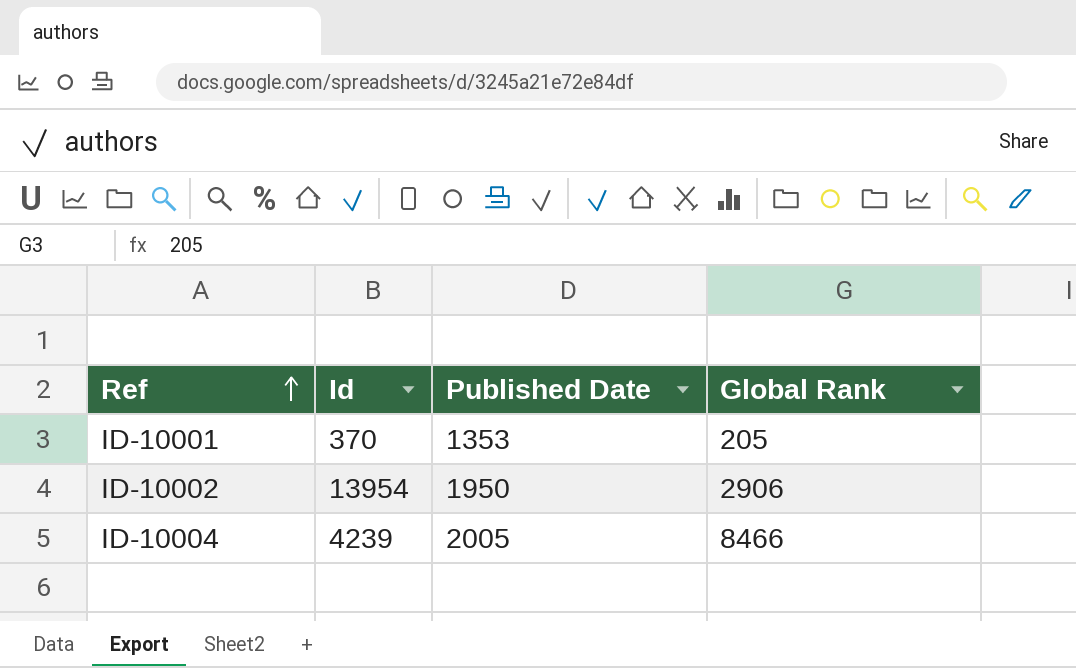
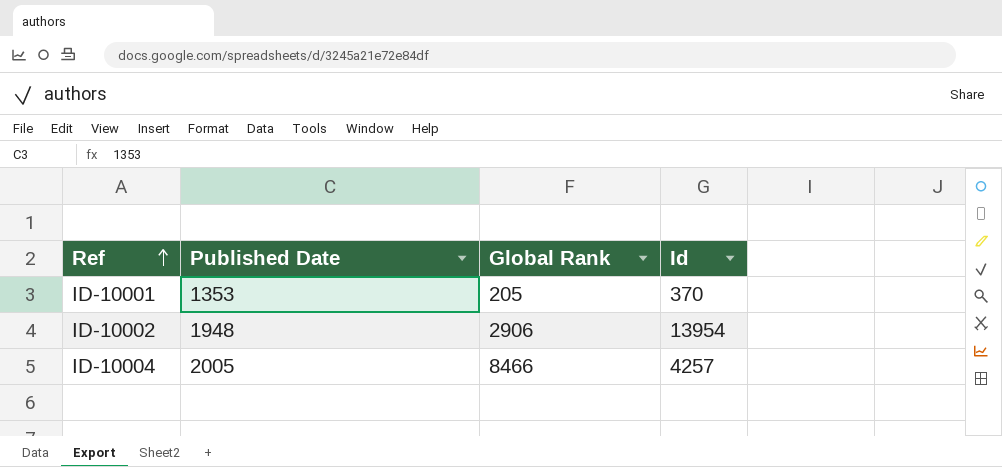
column Id | position: 2 -> 4
ID-10002 | Published Date: 1950 -> 1948
ID-10004 | Id: 4239 -> 4257

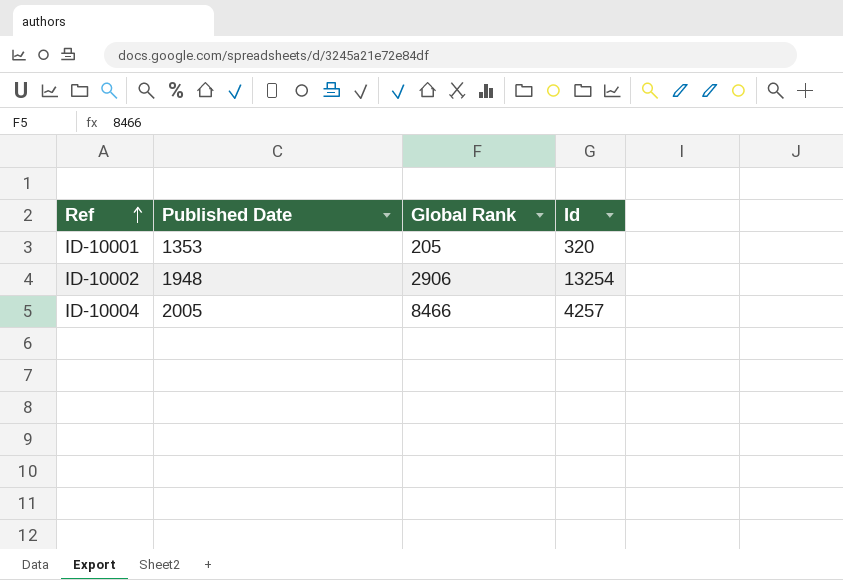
ID-10001 | Id: 370 -> 320
ID-10002 | Id: 13954 -> 13254

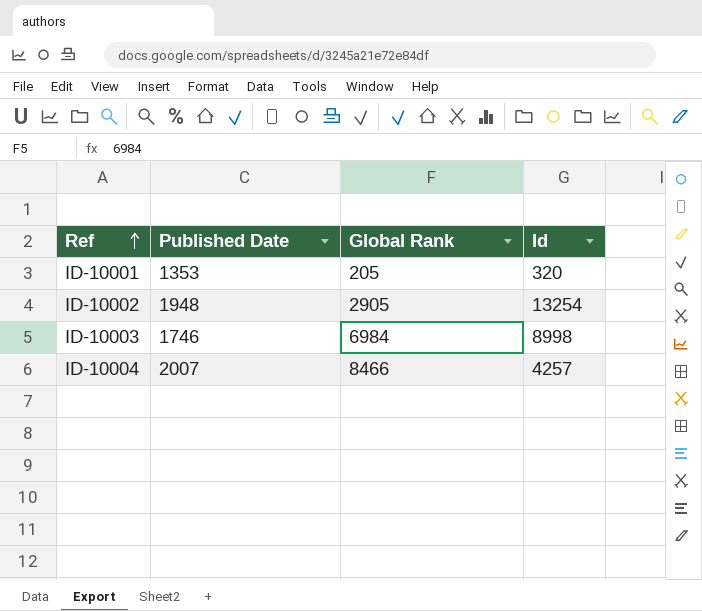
ID-10002 | Global Rank: 2906 -> 2905
row ID-10003: none -> 1746 | 6984 | 8998
ID-10004 | Published Date: 2005 -> 2007

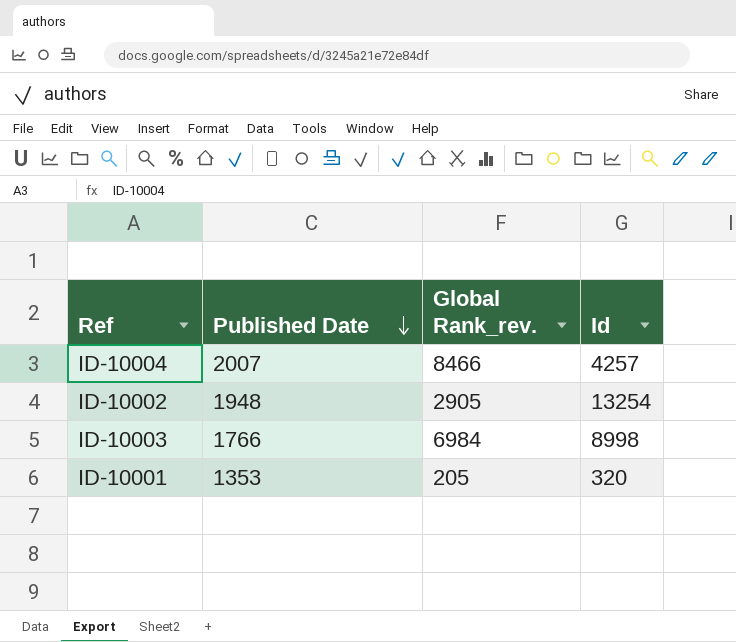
row order: Ref ascending -> Published Date descending
column name: Global Rank -> Global Rank_rev.
ID-10003 | Published Date: 1746 -> 1766

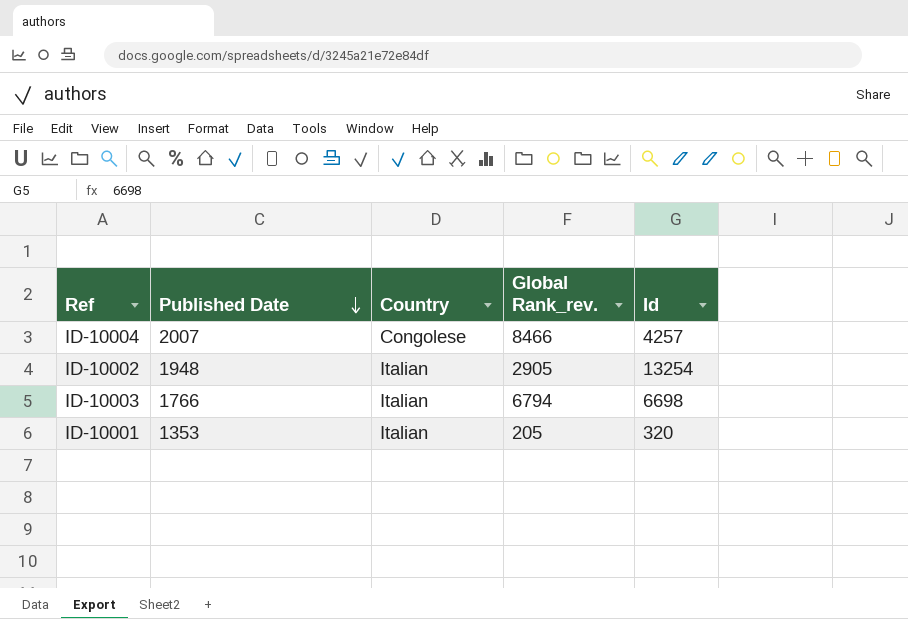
column Country | position: none -> 3
ID-10003 | Global Rank_rev.: 6984 -> 6794
ID-10003 | Id: 8998 -> 6698

